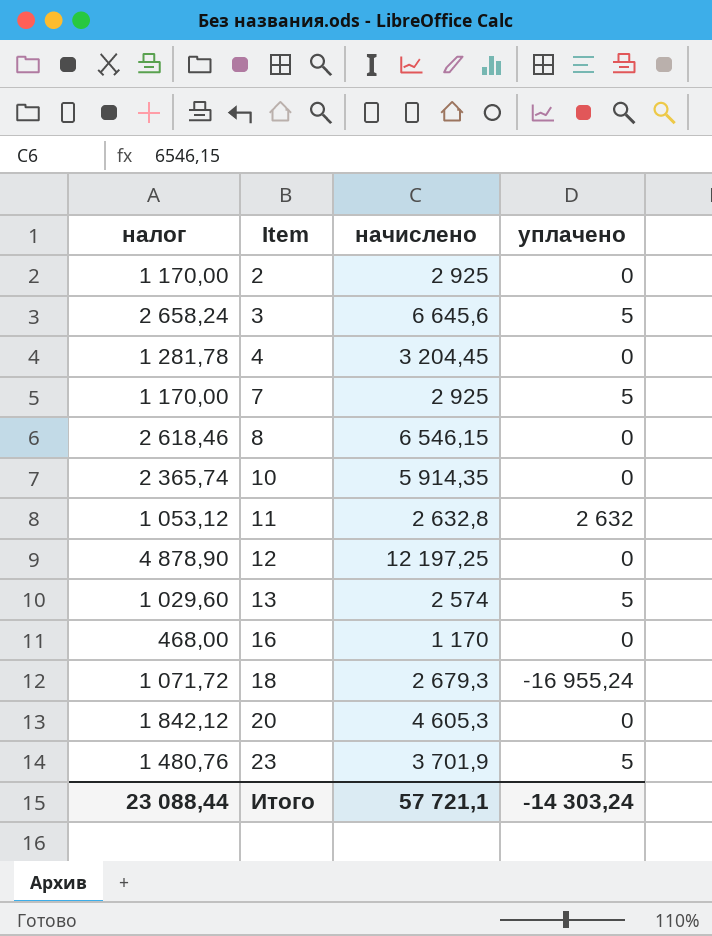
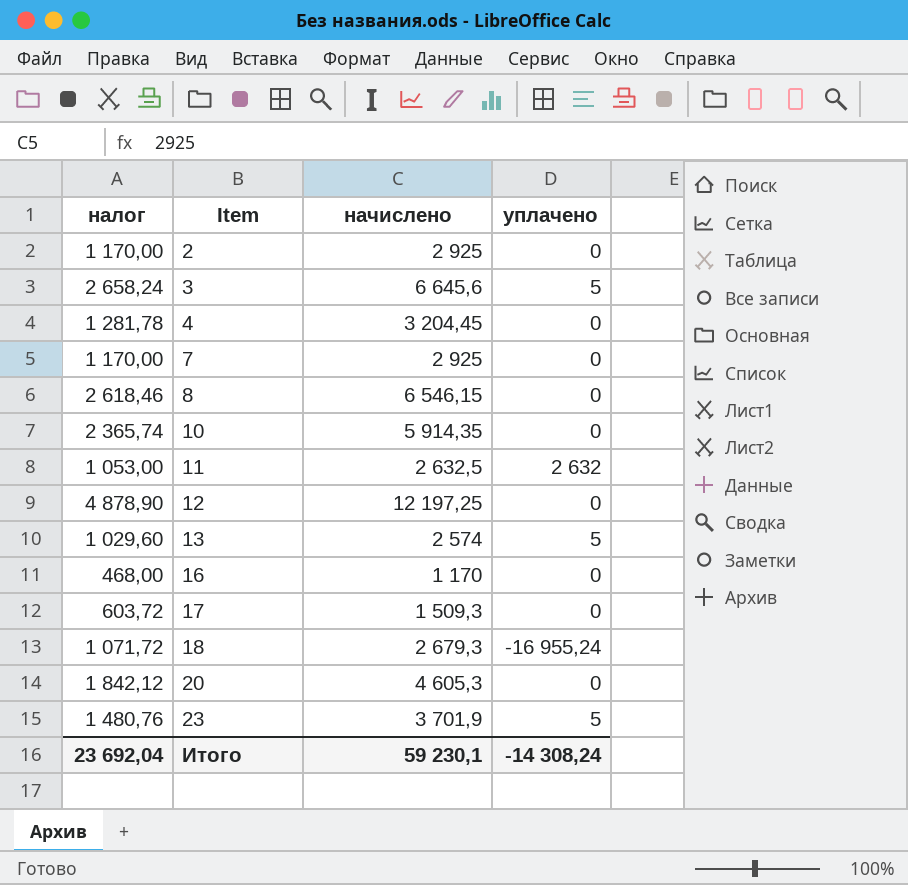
7 | уплачено: 5 -> 0
11 | налог: 1 053,12 -> 1 053,00
11 | начислено: 2 632,8 -> 2 632,5
row 17: none -> 603,72 | 1 509,3 | 0
Итого | налог: 23 088,44 -> 23 692,04
Итого | начислено: 57 721,1 -> 59 230,1
Итого | уплачено: -14 303,24 -> -14 308,24

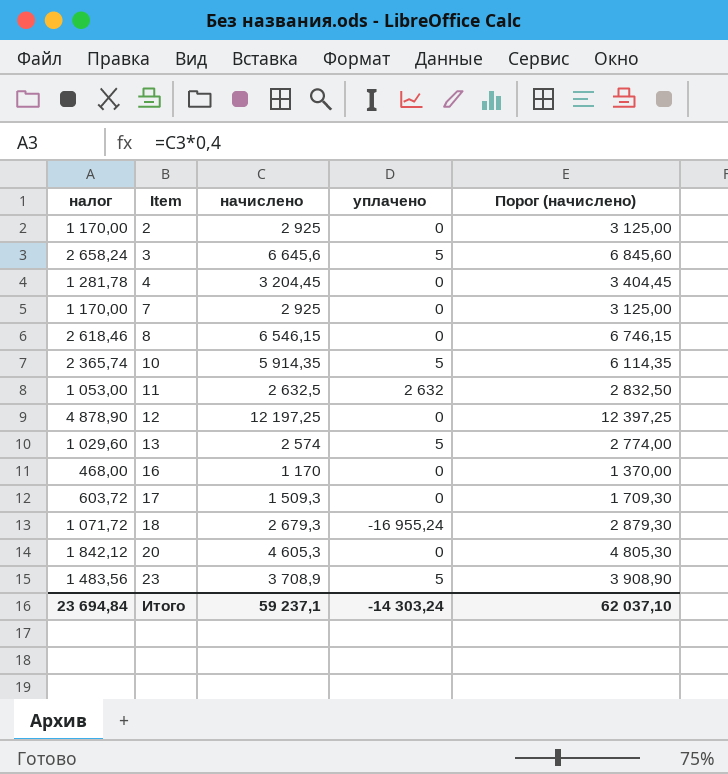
column Порог (начислено) | formula: none -> [начислено] + 200
10 | уплачено: 0 -> 5
23 | налог: 1 480,76 -> 1 483,56
23 | начислено: 3 701,9 -> 3 708,9
Итого | налог: 23 692,04 -> 23 694,84
Итого | начислено: 59 230,1 -> 59 237,1
Итого | уплачено: -14 308,24 -> -14 303,24

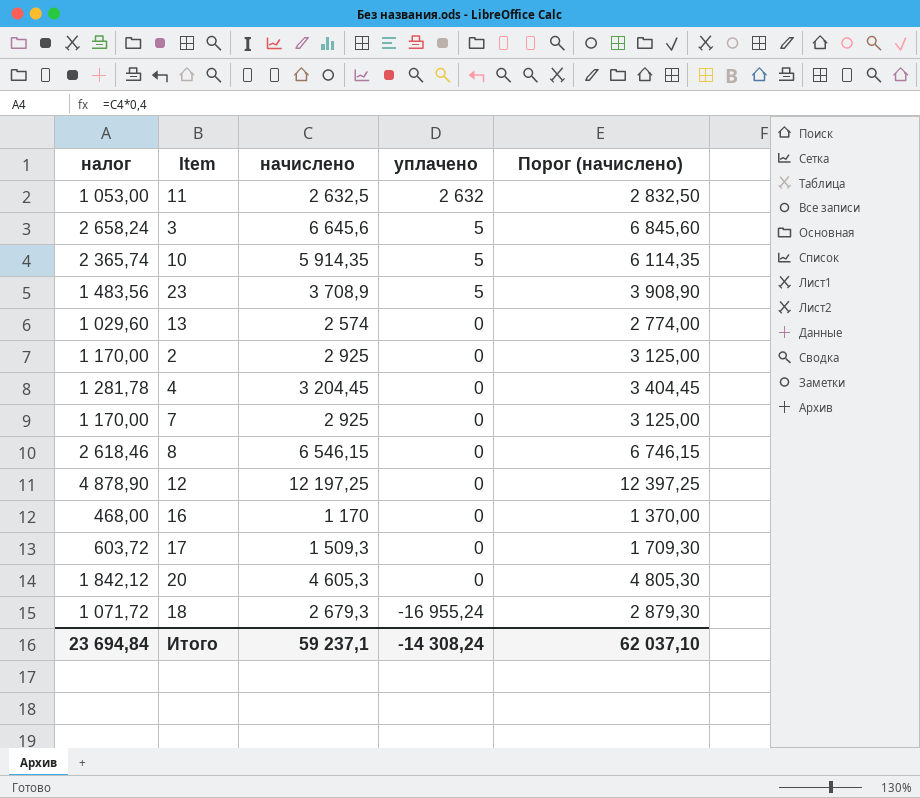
row order: Item ascending -> уплачено descending
13 | уплачено: 5 -> 0
Итого | уплачено: -14 303,24 -> -14 308,24

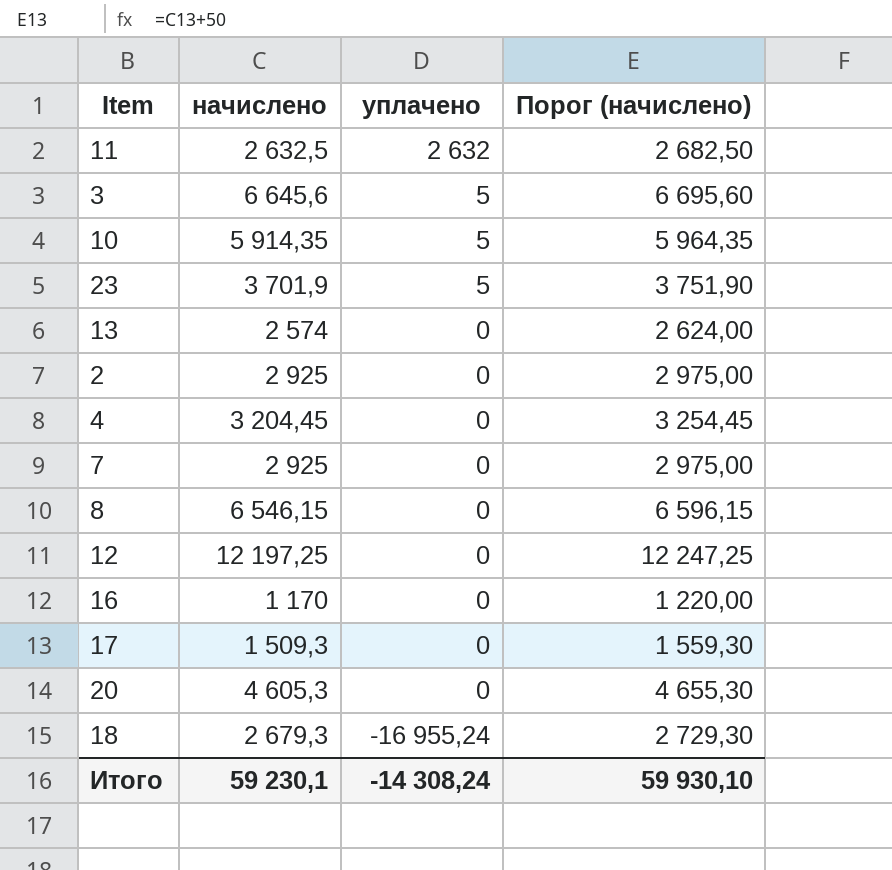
column налог | formula: [начислено] * 0,4 -> none
column Порог (начислено) | formula: [начислено] + 200 -> [начислено] + 50
23 | начислено: 3 708,9 -> 3 701,9
Итого | начислено: 59 237,1 -> 59 230,1
Итого | Порог (начислено): 62 037,10 -> 59 930,10

